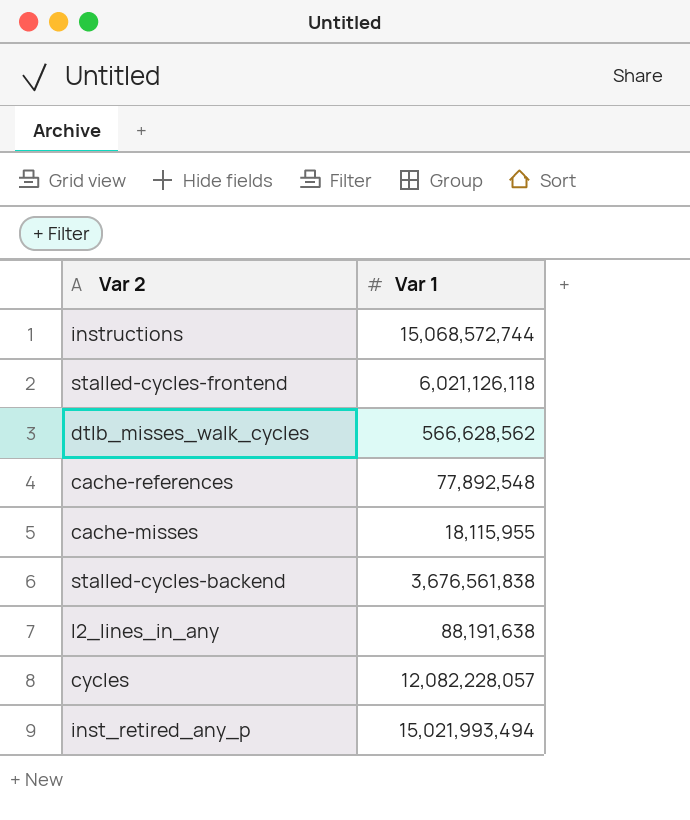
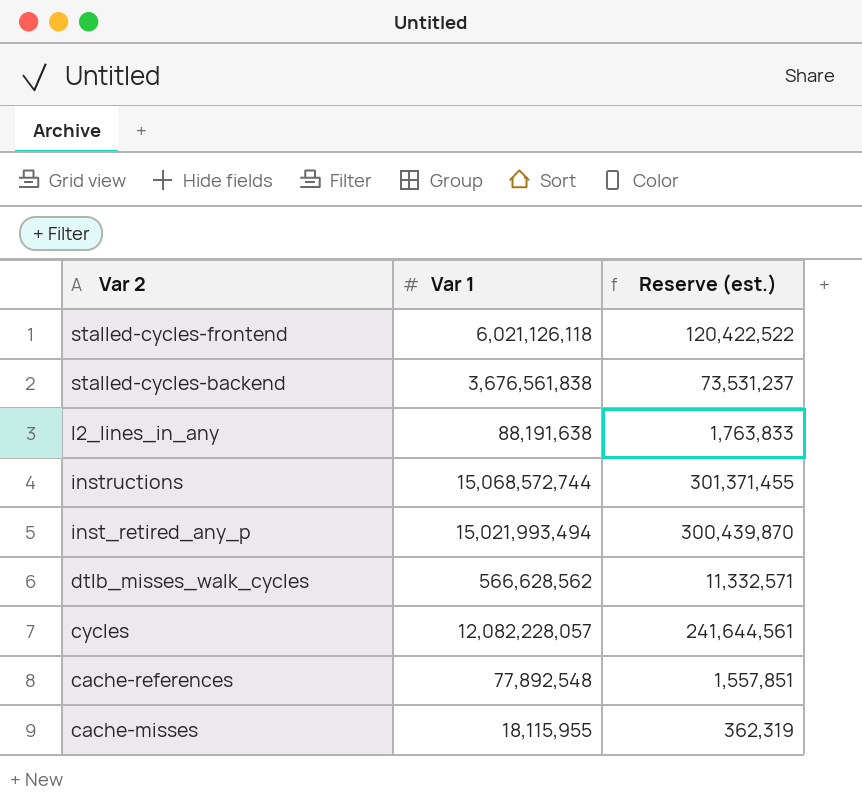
row order: none -> Var 2 descending
column Reserve (est.) | formula: none -> [Var 1] * 0.02

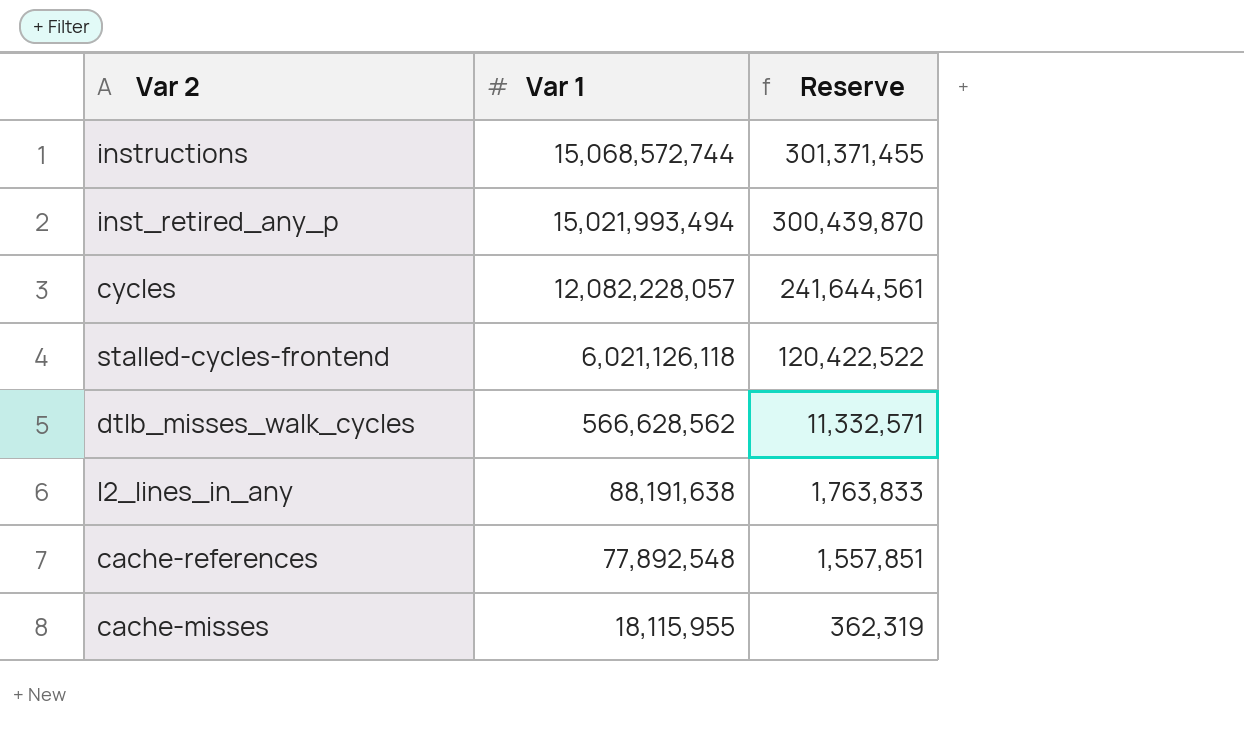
row order: Var 2 descending -> Var 1 descending
column name: Reserve (est.) -> Reserve
row stalled-cycles-backend: 3,676,561,838 | 73,531,237 -> none

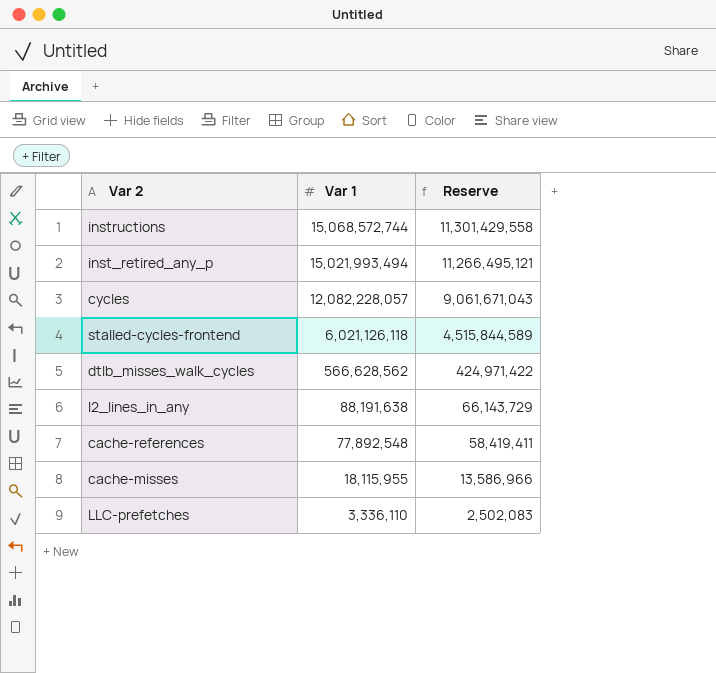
column Reserve | formula: [Var 1] * 0.02 -> [Var 1] * 0.75
row LLC-prefetches: none -> 3,336,110 | 2,502,083

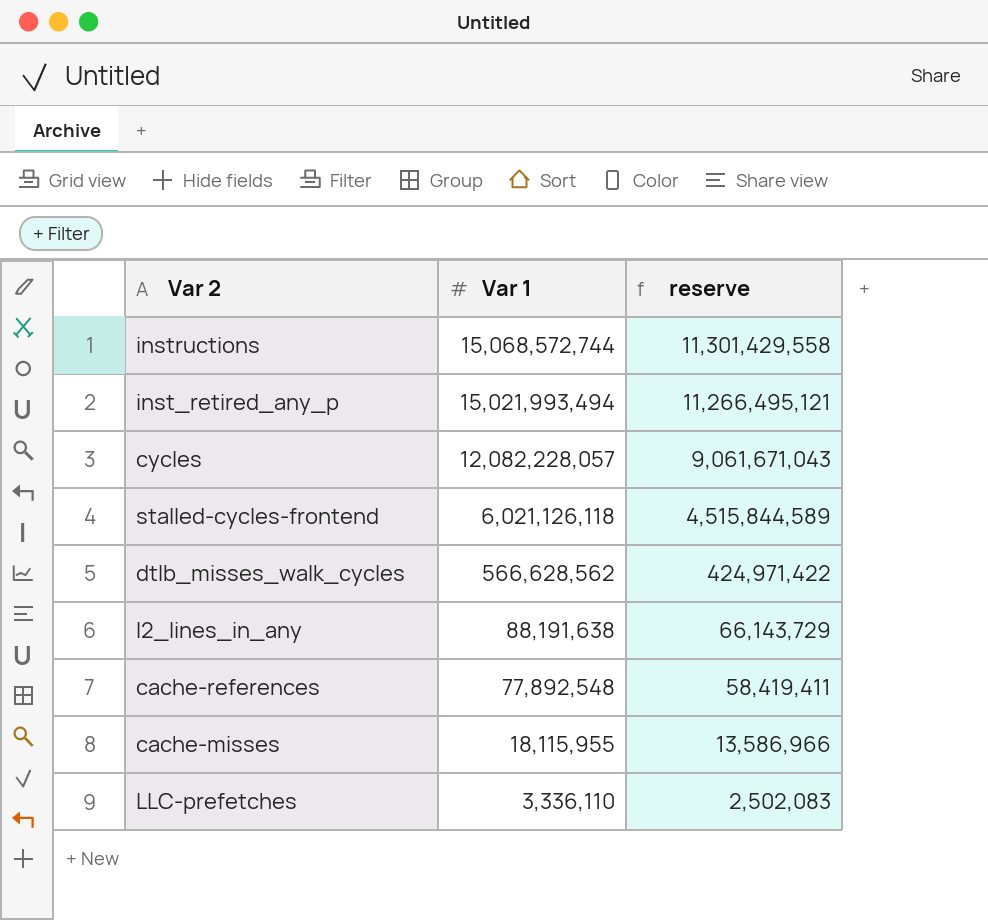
column name: Reserve -> reserve

